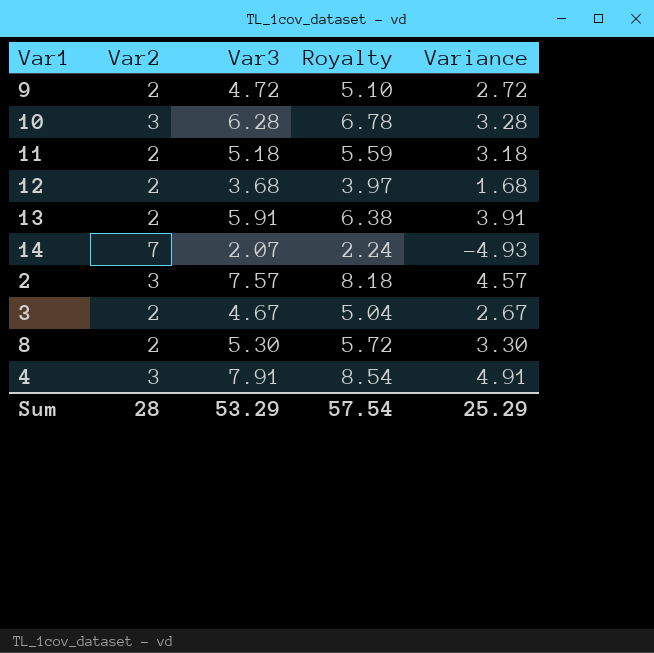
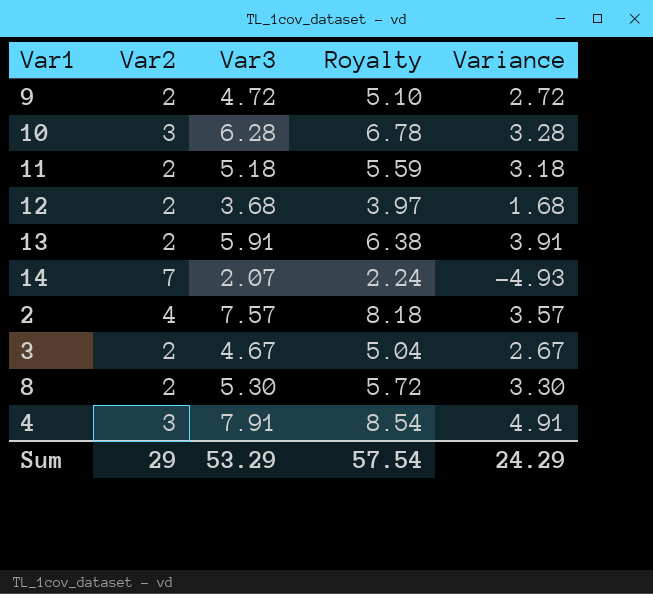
2 | Var2: 3 -> 4
2 | Variance: 4.57 -> 3.57
Sum | Var2: 28 -> 29
Sum | Variance: 25.29 -> 24.29

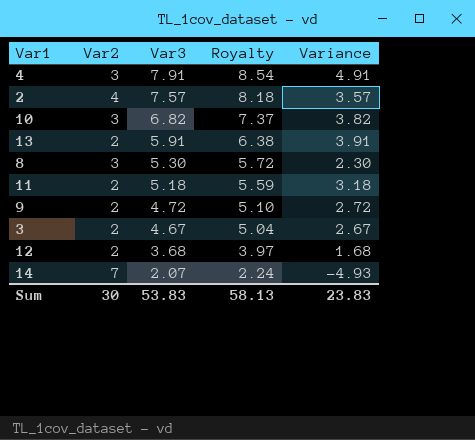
row order: none -> Var3 descending
10 | Var3: 6.28 -> 6.82
10 | Royalty: 6.78 -> 7.37
10 | Variance: 3.28 -> 3.82
8 | Var2: 2 -> 3
8 | Variance: 3.30 -> 2.30
Sum | Var2: 29 -> 30
Sum | Var3: 53.29 -> 53.83
Sum | Royalty: 57.54 -> 58.13
Sum | Variance: 24.29 -> 23.83

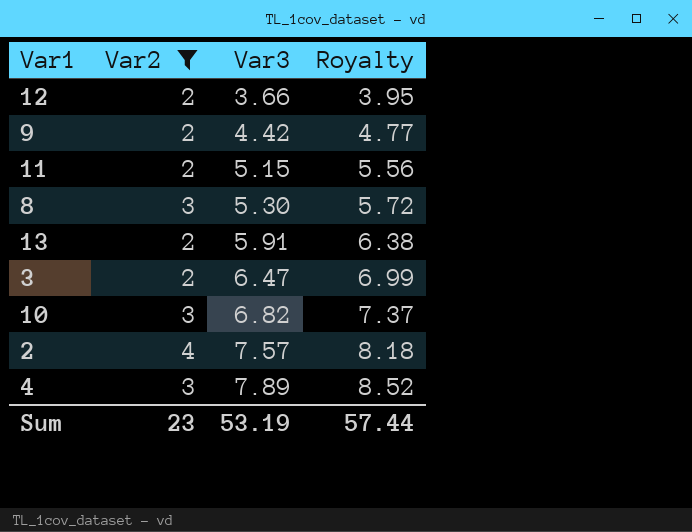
filter: none -> Var2 != 7
row order: Var3 descending -> Var3 ascending
column Variance | formula: [Var3] - [Var2] -> none
12 | Var3: 3.68 -> 3.66
12 | Royalty: 3.97 -> 3.95
9 | Var3: 4.72 -> 4.42
9 | Royalty: 5.10 -> 4.77
11 | Var3: 5.18 -> 5.15
11 | Royalty: 5.59 -> 5.56
3 | Var3: 4.67 -> 6.47
3 | Royalty: 5.04 -> 6.99
4 | Var3: 7.91 -> 7.89
4 | Royalty: 8.54 -> 8.52
Sum | Var2: 30 -> 23
Sum | Var3: 53.83 -> 53.19
Sum | Royalty: 58.13 -> 57.44

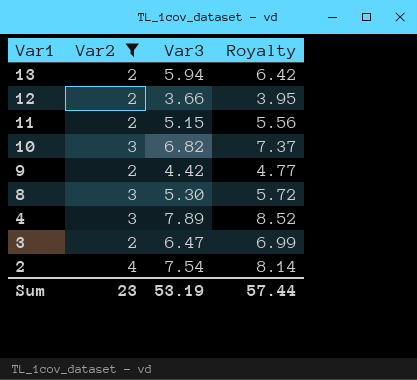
row order: Var3 ascending -> Var1 descending
13 | Var3: 5.91 -> 5.94
13 | Royalty: 6.38 -> 6.42
2 | Var3: 7.57 -> 7.54
2 | Royalty: 8.18 -> 8.14

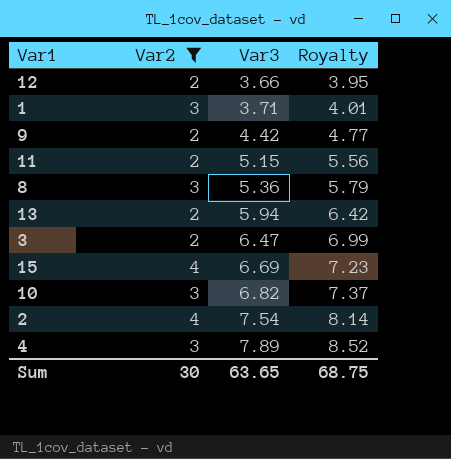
row order: Var1 descending -> Var3 ascending
row 1: none -> 3 | 3.71 | 4.01
8 | Var3: 5.30 -> 5.36
8 | Royalty: 5.72 -> 5.79
row 15: none -> 4 | 6.69 | 7.23
Sum | Var2: 23 -> 30
Sum | Var3: 53.19 -> 63.65
Sum | Royalty: 57.44 -> 68.75

